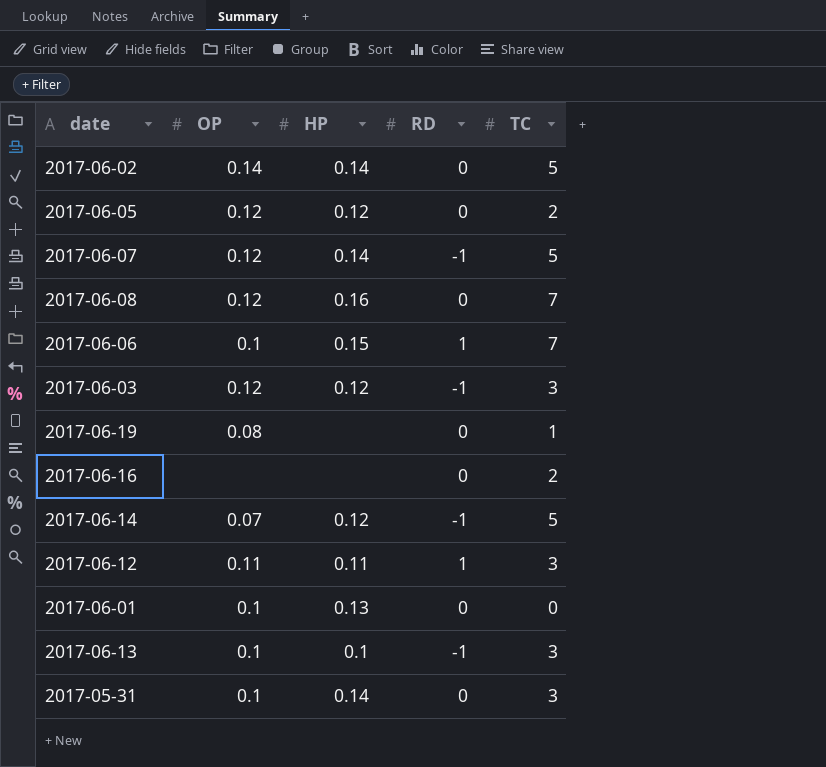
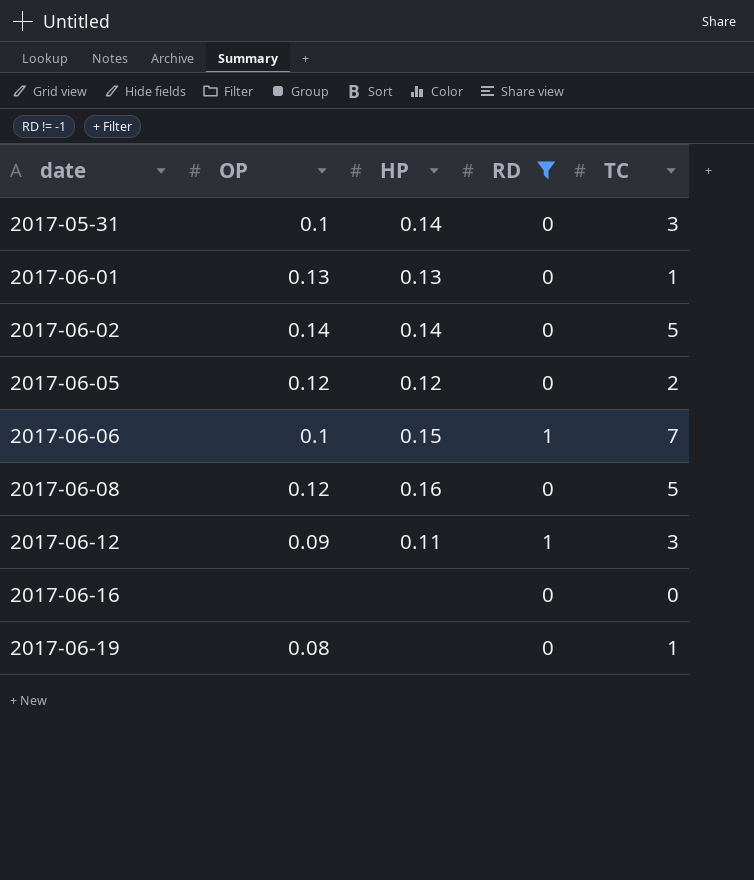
filter: none -> RD != -1
row order: none -> date ascending
2017-06-01 | OP: 0.1 -> 0.13
2017-06-01 | TC: 0 -> 1
2017-06-08 | TC: 7 -> 5
2017-06-12 | OP: 0.11 -> 0.09
2017-06-16 | TC: 2 -> 0

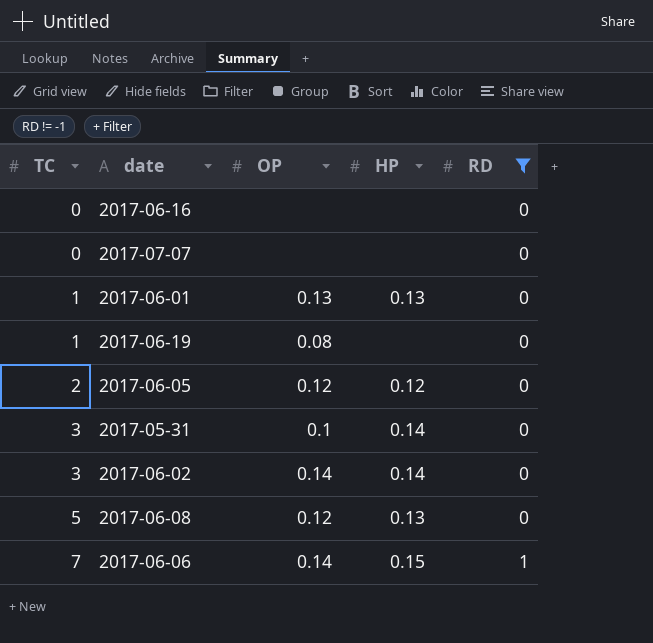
row order: date ascending -> TC ascending
column TC | position: 5 -> 1
row 2017-06-12: 0.09 | 0.11 | 1 | 3 -> none
row 2017-07-07: none -> 0 | none | none | 0
2017-06-02 | TC: 5 -> 3
2017-06-08 | HP: 0.16 -> 0.13
2017-06-06 | OP: 0.1 -> 0.14

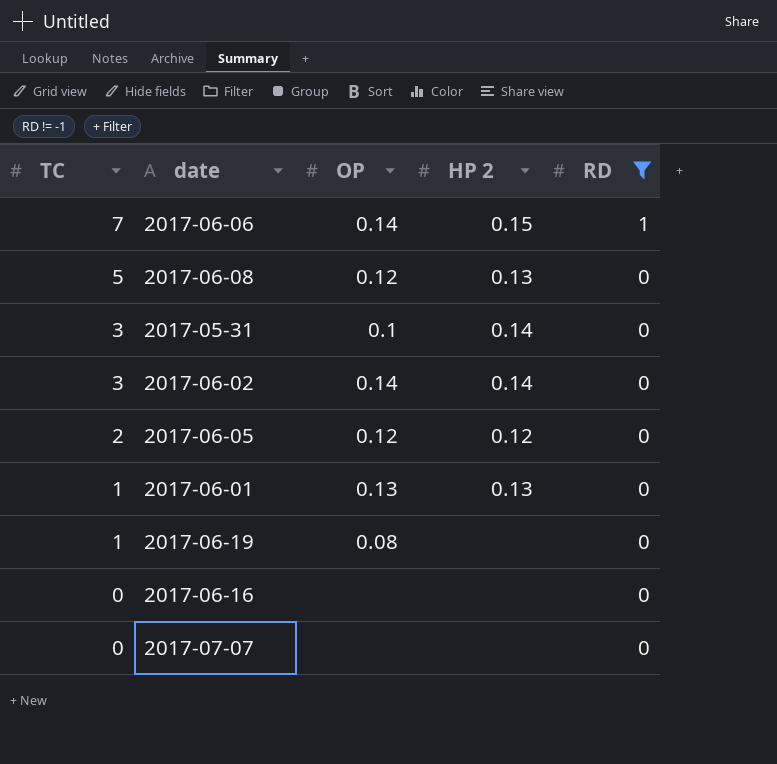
row order: TC ascending -> TC descending
column name: HP -> HP 2

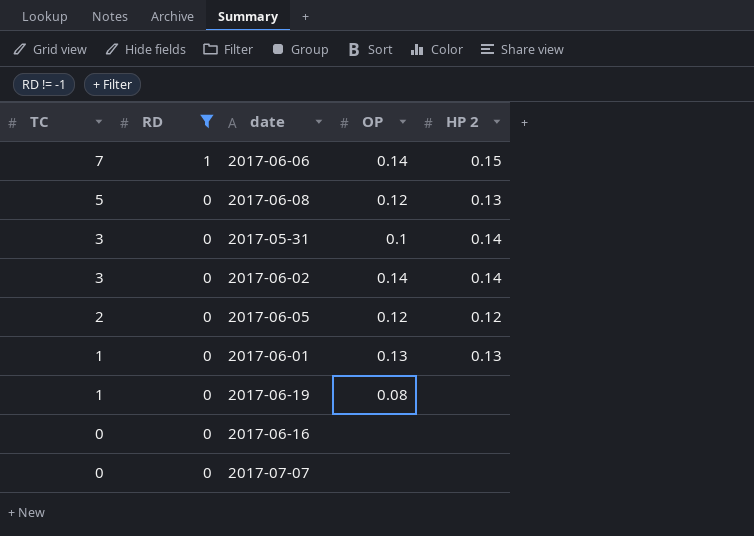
column RD | position: 5 -> 2

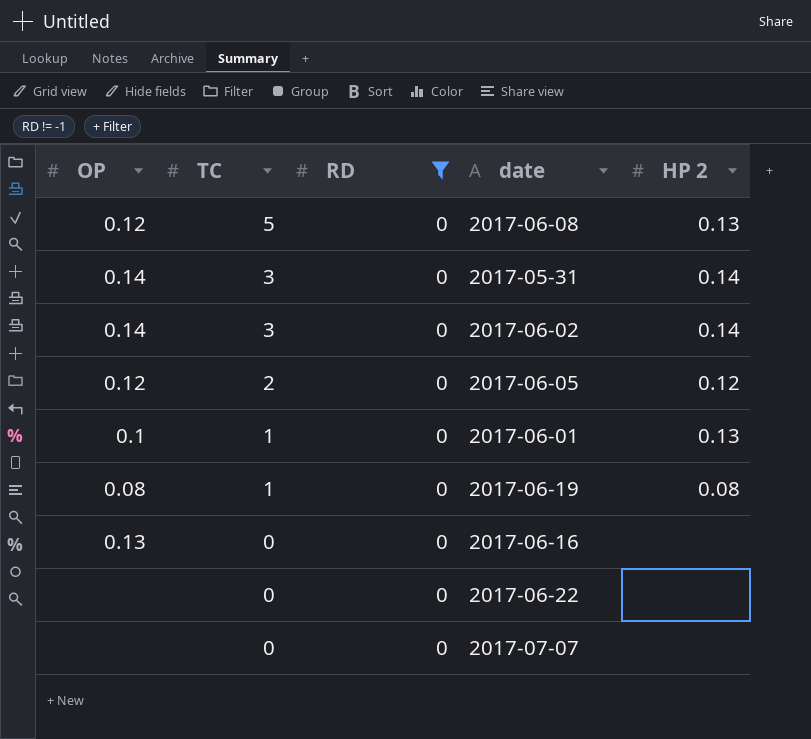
column OP | position: 4 -> 1
row 2017-06-06: 7 | 1 | 0.14 | 0.15 -> none
2017-05-31 | OP: 0.1 -> 0.14
2017-06-01 | OP: 0.13 -> 0.1
2017-06-19 | HP 2: none -> 0.08
2017-06-16 | OP: none -> 0.13
row 2017-06-22: none -> none | 0 | 0 | none

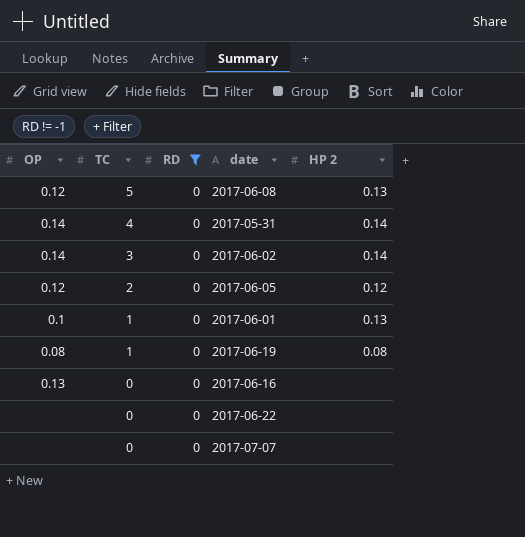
2017-05-31 | TC: 3 -> 4

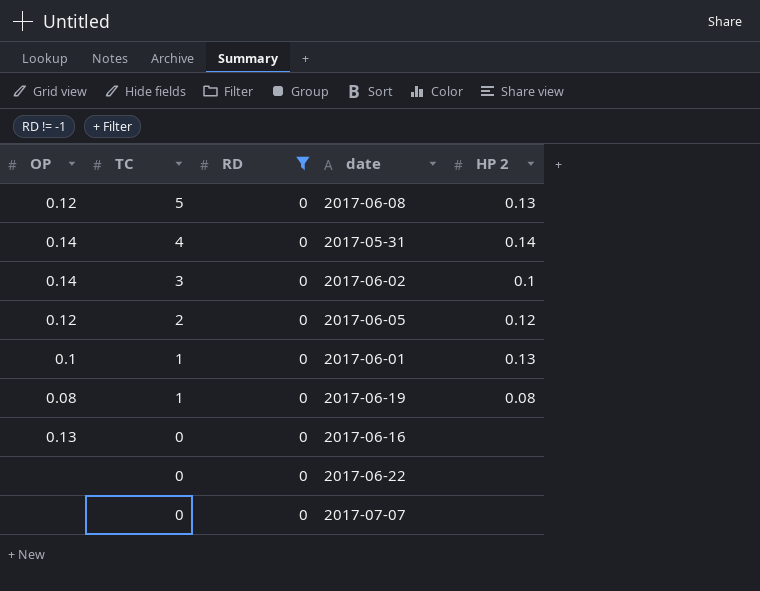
2017-06-02 | HP 2: 0.14 -> 0.1

